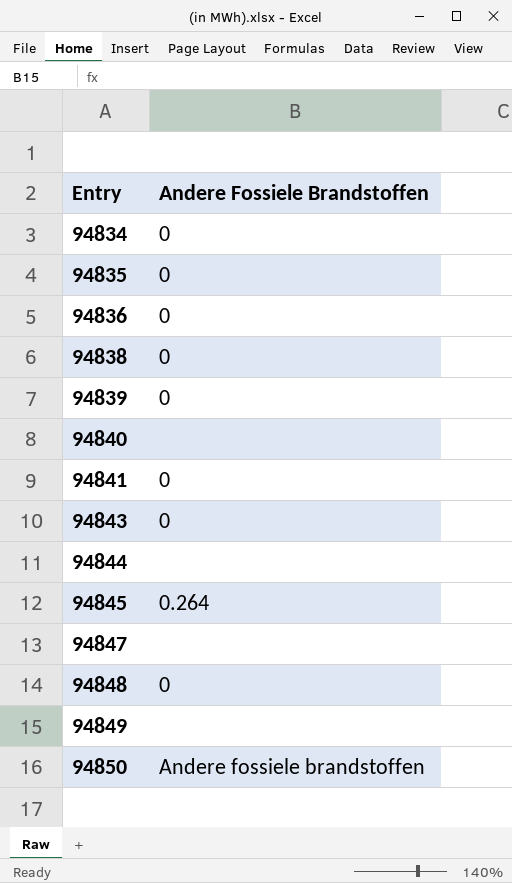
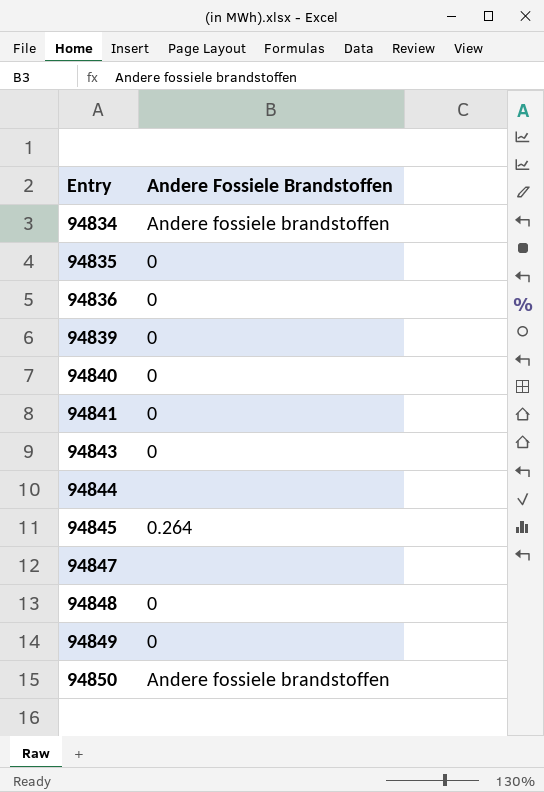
row 94838: 0 -> none
94834 | Andere Fossiele Brandstoffen: 0 -> Andere fossiele brandstoffen
94840 | Andere Fossiele Brandstoffen: none -> 0
94849 | Andere Fossiele Brandstoffen: none -> 0

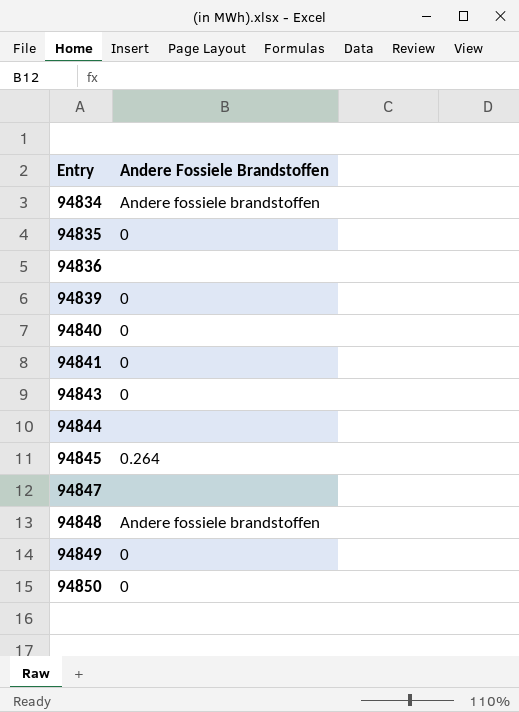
94836 | Andere Fossiele Brandstoffen: 0 -> none
94848 | Andere Fossiele Brandstoffen: 0 -> Andere fossiele brandstoffen
94850 | Andere Fossiele Brandstoffen: Andere fossiele brandstoffen -> 0

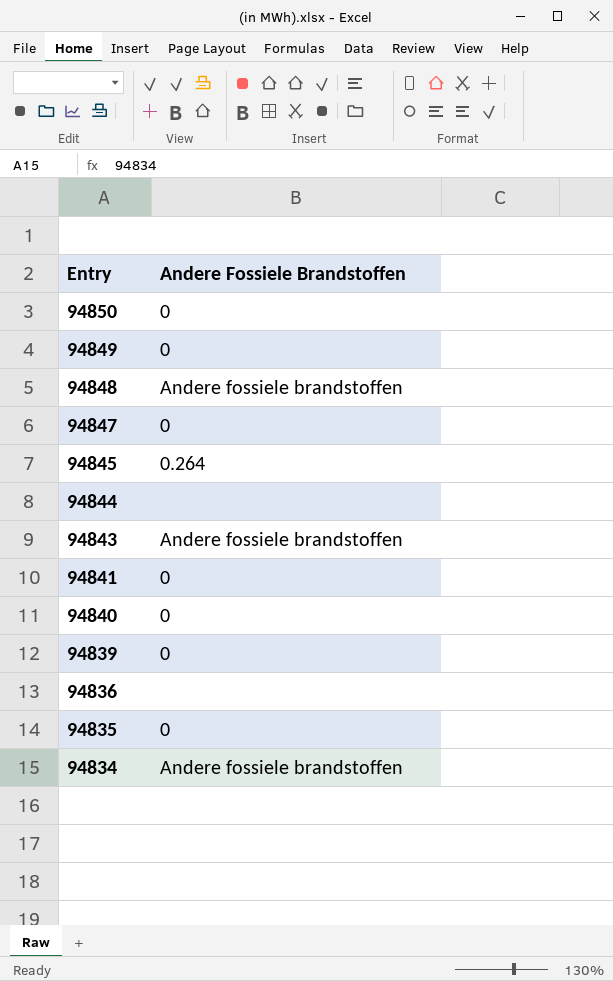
row order: Entry ascending -> Entry descending
94847 | Andere Fossiele Brandstoffen: none -> 0
94843 | Andere Fossiele Brandstoffen: 0 -> Andere fossiele brandstoffen

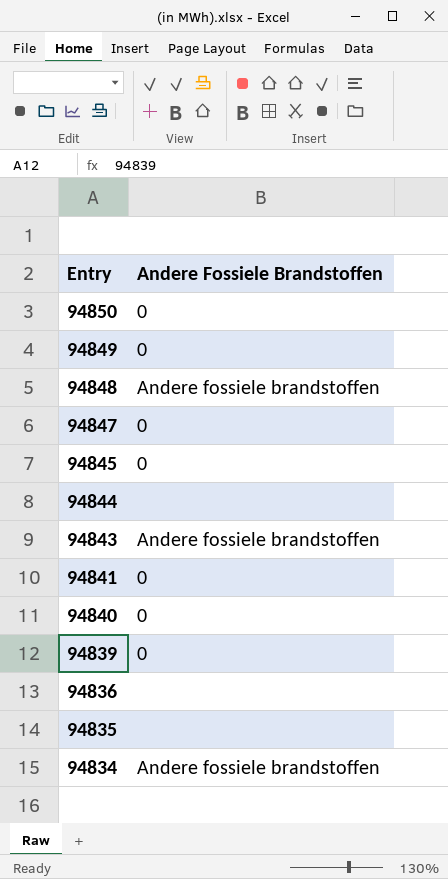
94845 | Andere Fossiele Brandstoffen: 0.264 -> 0
94835 | Andere Fossiele Brandstoffen: 0 -> none

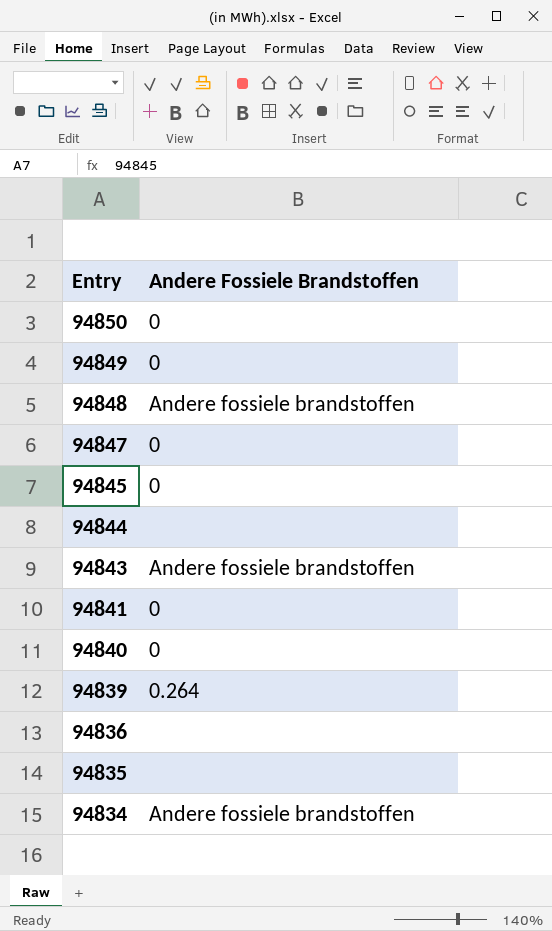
94839 | Andere Fossiele Brandstoffen: 0 -> 0.264

